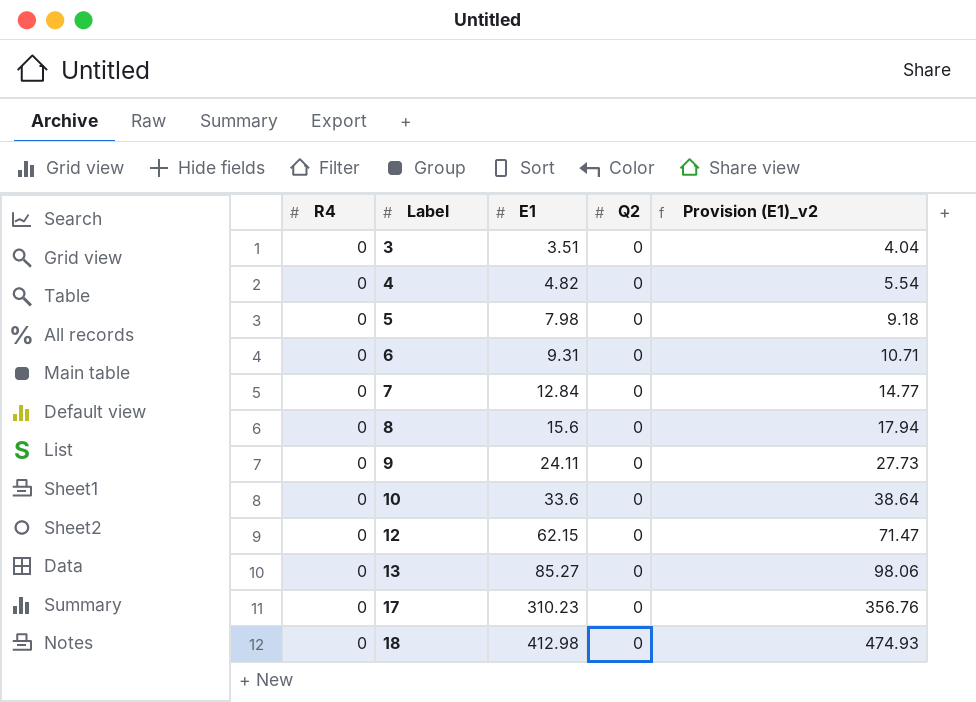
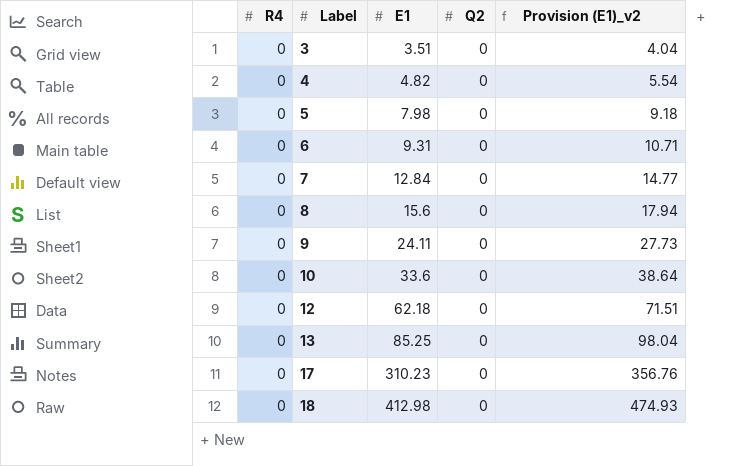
12 | E1: 62.15 -> 62.18
12 | Provision (E1)_v2: 71.47 -> 71.51
13 | E1: 85.27 -> 85.25
13 | Provision (E1)_v2: 98.06 -> 98.04

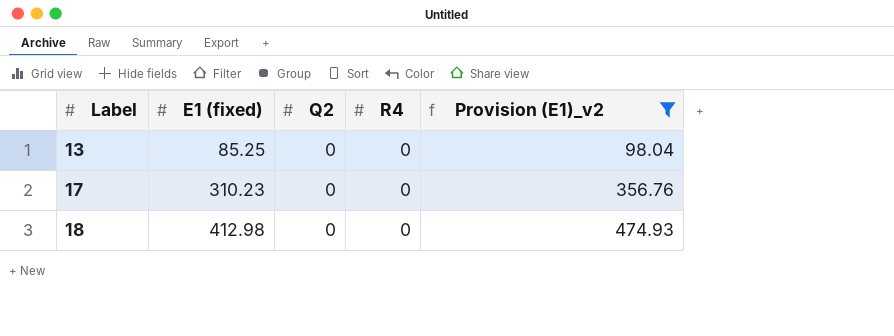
filter: none -> Provision (E1)_v2 >= 98.04
column name: E1 -> E1 (fixed)
column R4 | position: 1 -> 4

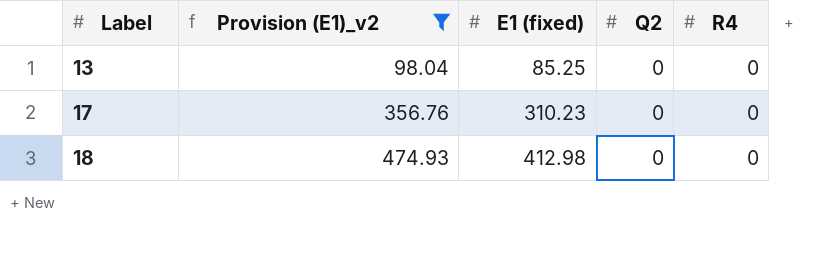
column Provision (E1)_v2 | position: 5 -> 2

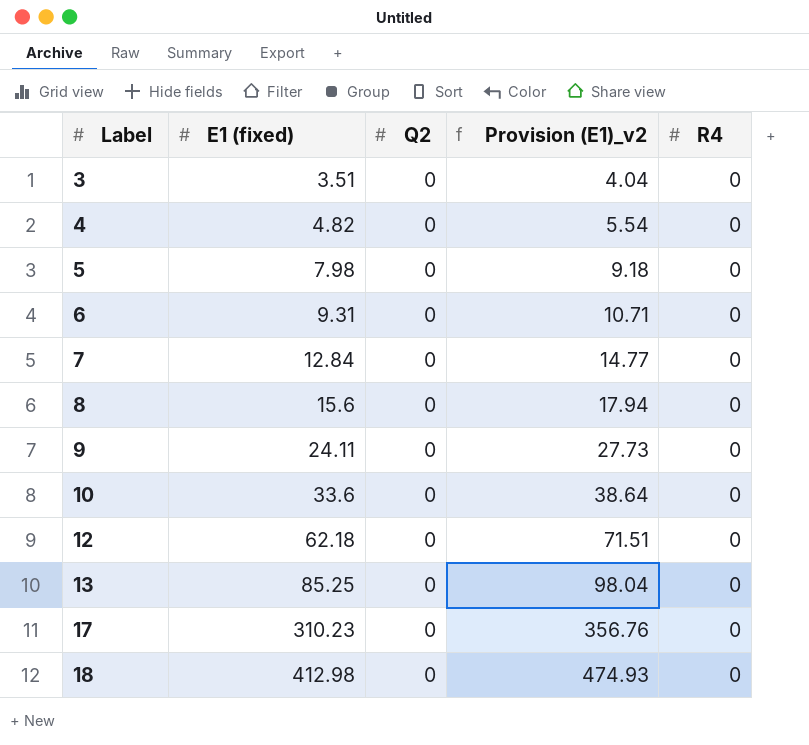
filter: Provision (E1)_v2 >= 98.04 -> none
column Provision (E1)_v2 | position: 2 -> 4

